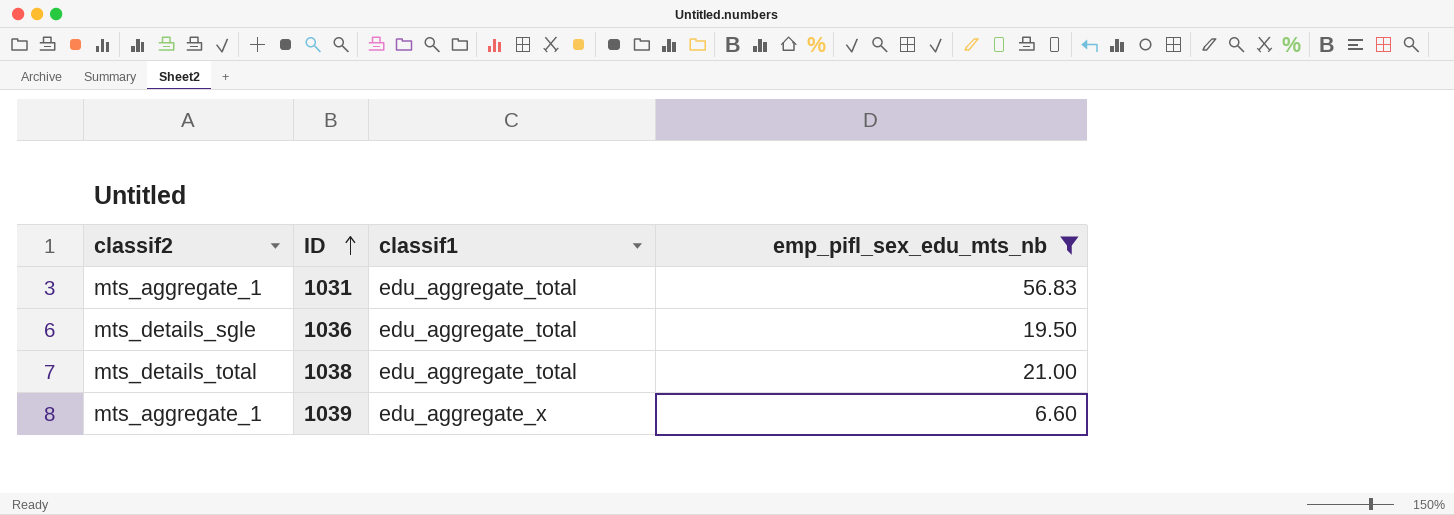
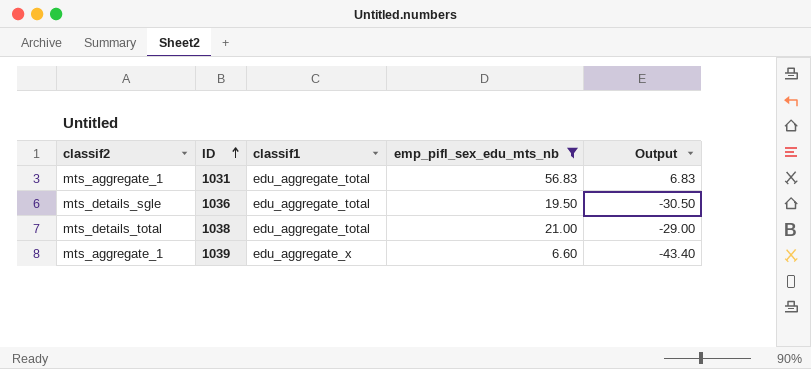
column Output | formula: none -> [emp_pifl_sex_edu_mts_nb] - 50

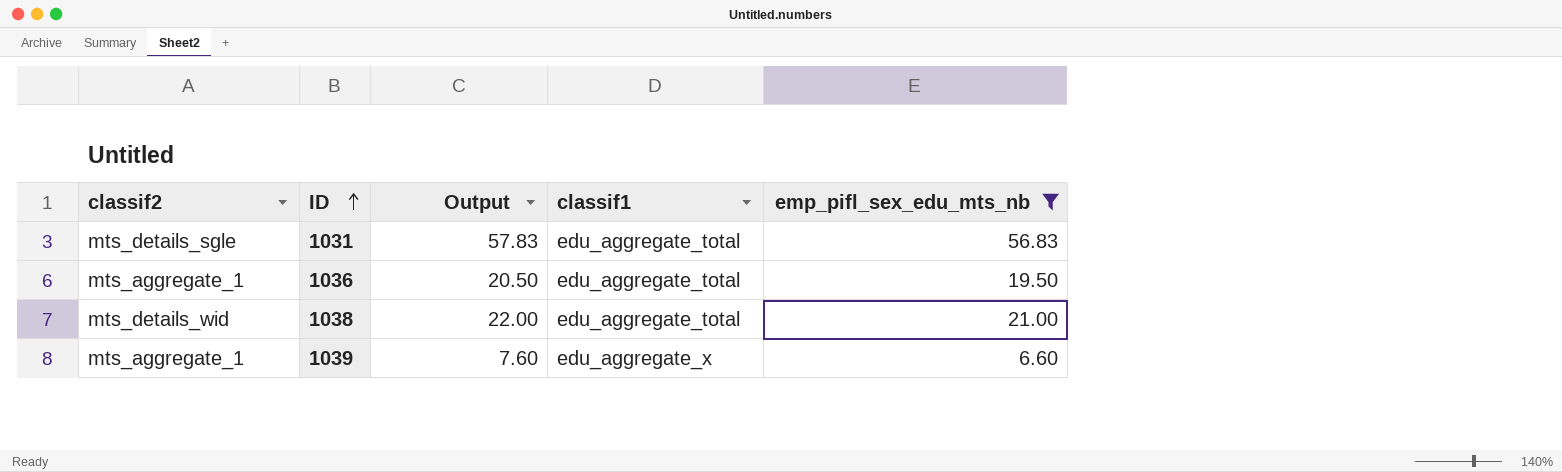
column Output | formula: [emp_pifl_sex_edu_mts_nb] - 50 -> [emp_pifl_sex_edu_mts_nb] + 1
column Output | position: 5 -> 3
1031 | classif2: mts_aggregate_1 -> mts_details_sgle
1036 | classif2: mts_details_sgle -> mts_aggregate_1
1038 | classif2: mts_details_total -> mts_details_wid

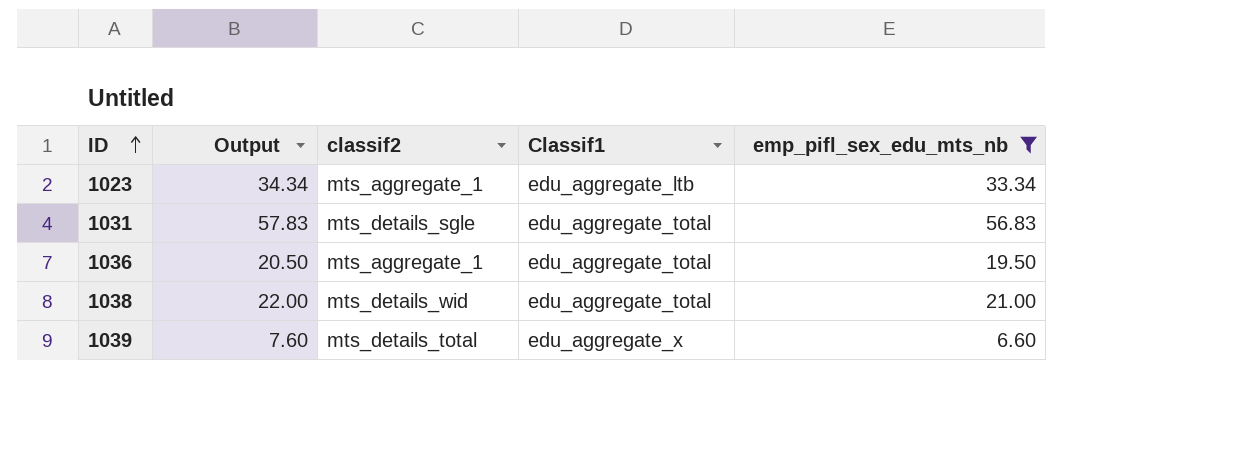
column classif2 | position: 1 -> 3
column name: classif1 -> Classif1
row 1023: none -> 34.34 | mts_aggregate_1 | edu_aggregate_ltb | 33.34
1039 | classif2: mts_aggregate_1 -> mts_details_total

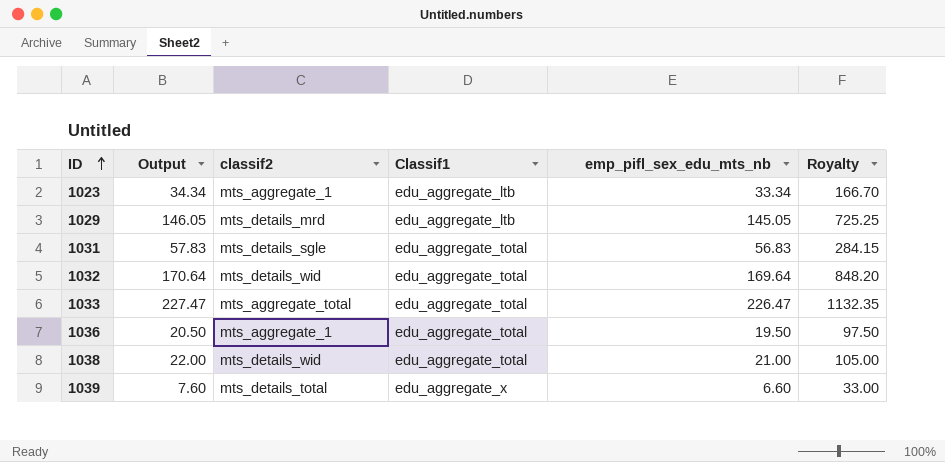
filter: emp_pifl_sex_edu_mts_nb <= 56.83 -> none
column Royalty | formula: none -> [emp_pifl_sex_edu_mts_nb] * 5

